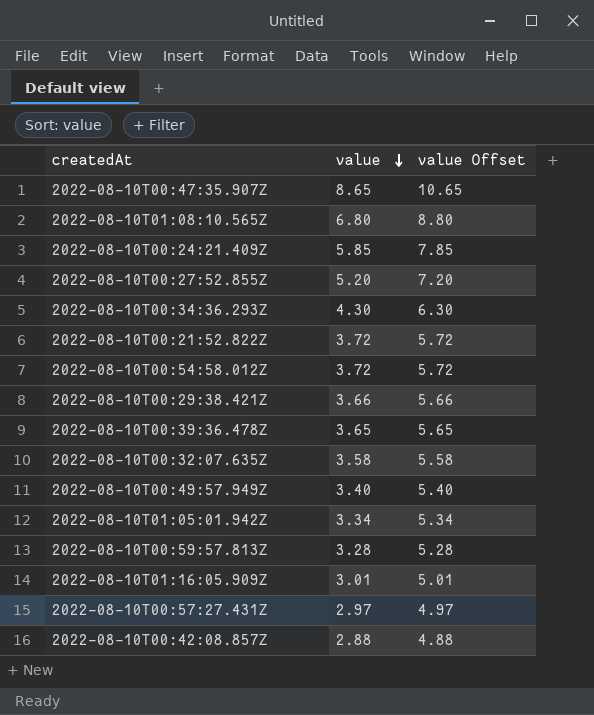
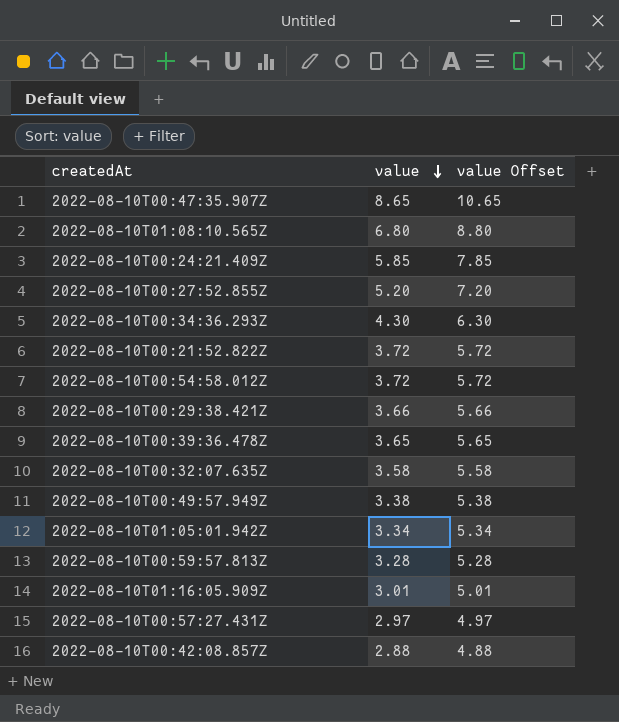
2022-08-10T00:49:57.949Z | value: 3.40 -> 3.38
2022-08-10T00:49:57.949Z | value Offset: 5.40 -> 5.38

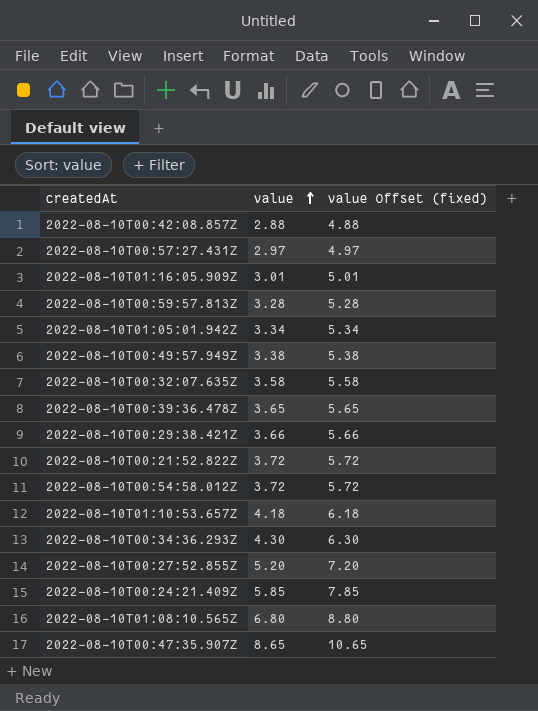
row order: value descending -> value ascending
column name: value Offset -> value Offset (fixed)
row 2022-08-10T01:10:53.657Z: none -> 4.18 | 6.18

